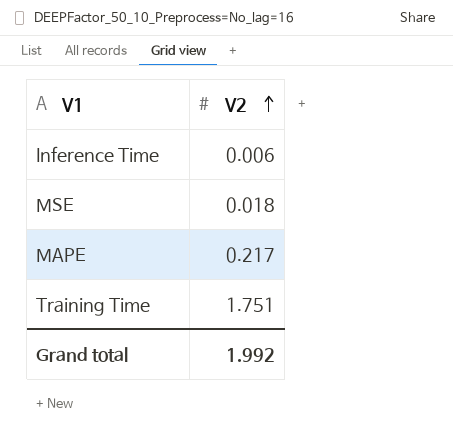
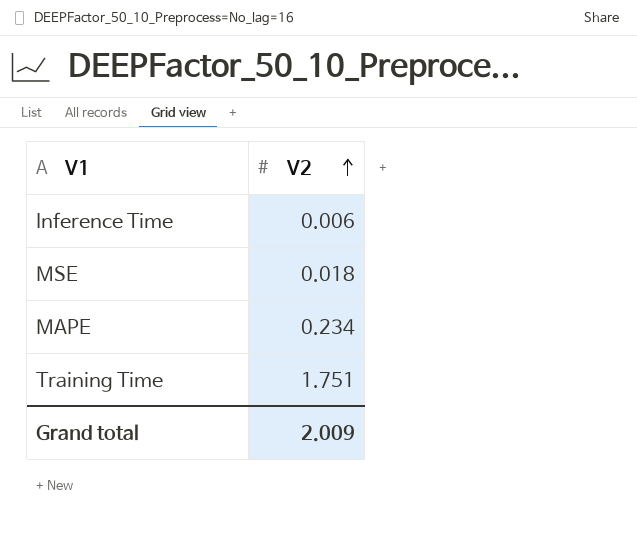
MAPE | V2: 0.217 -> 0.234
Grand total | V2: 1.992 -> 2.009

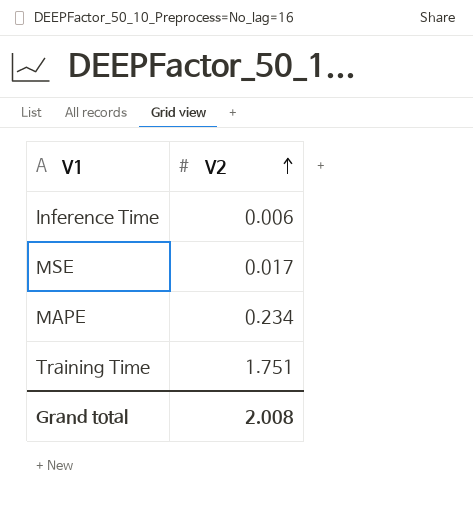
MSE | V2: 0.018 -> 0.017
Grand total | V2: 2.009 -> 2.008

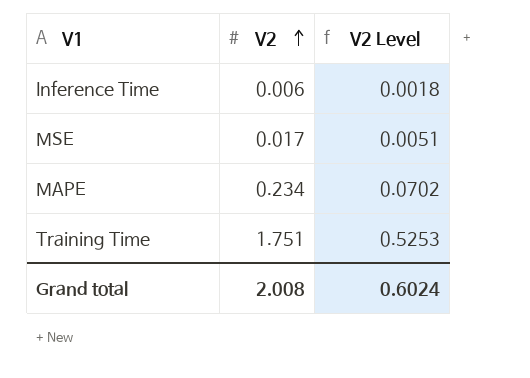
column V2 Level | formula: none -> [V2] * 0.3

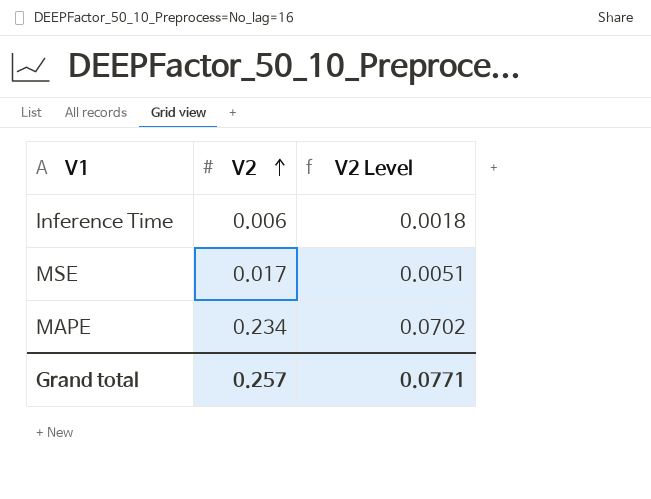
row Training Time: 1.751 | 0.5253 -> none
Grand total | V2: 2.008 -> 0.257
Grand total | V2 Level: 0.6024 -> 0.0771

